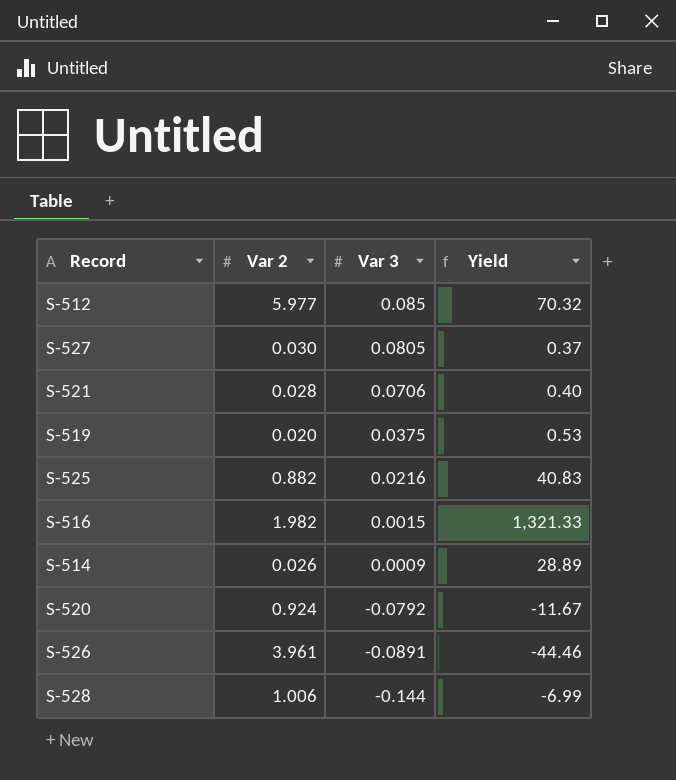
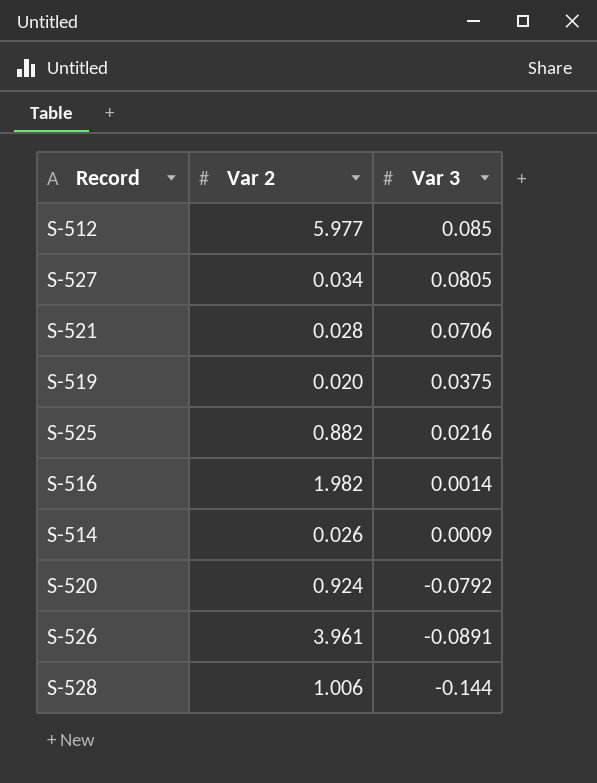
column Yield | formula: [Var 2] / [Var 3] -> none
S-527 | Var 2: 0.030 -> 0.034
S-516 | Var 3: 0.0015 -> 0.0014

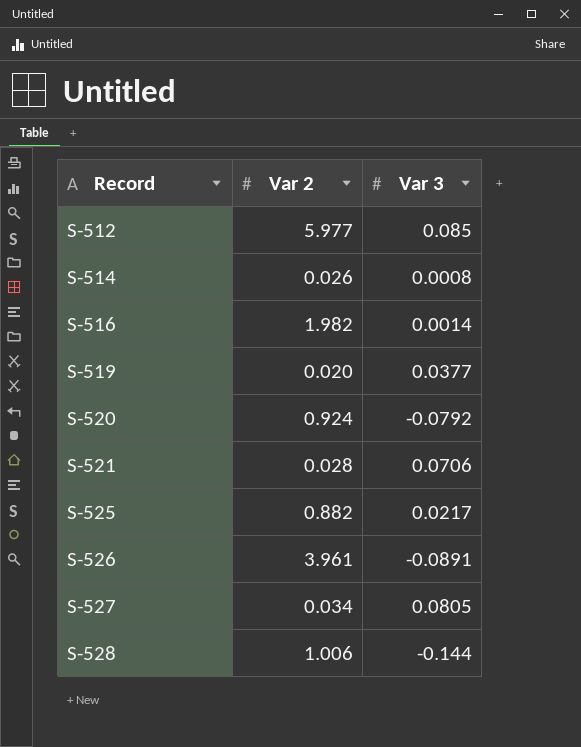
row order: Var 3 descending -> Record ascending
S-514 | Var 3: 0.0009 -> 0.0008
S-519 | Var 3: 0.0375 -> 0.0377
S-525 | Var 3: 0.0216 -> 0.0217

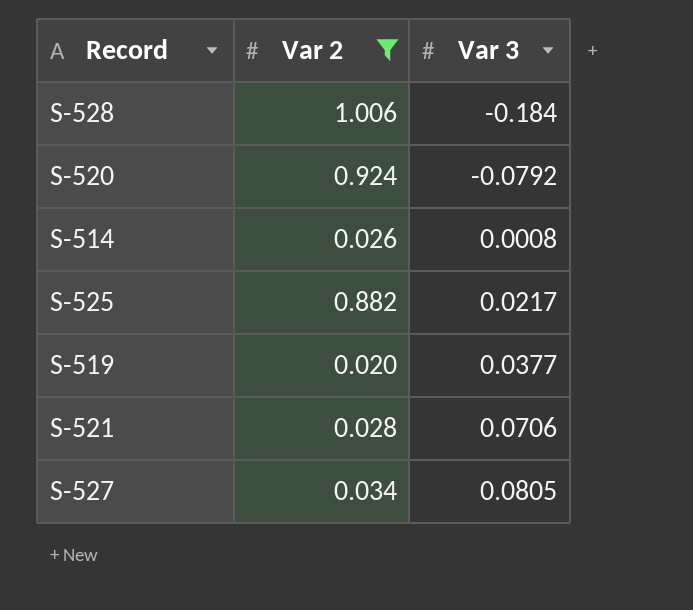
filter: none -> Var 2 <= 1.006
row order: Record ascending -> Var 3 ascending
S-528 | Var 3: -0.144 -> -0.184

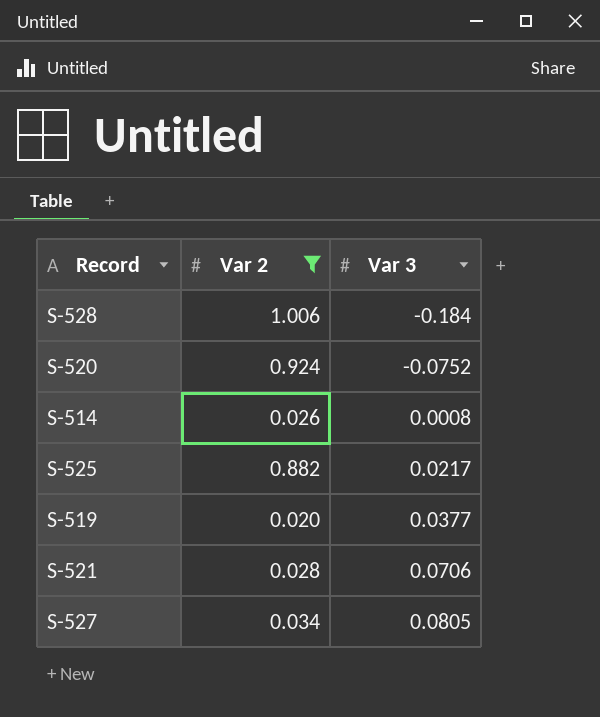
S-520 | Var 3: -0.0792 -> -0.0752

